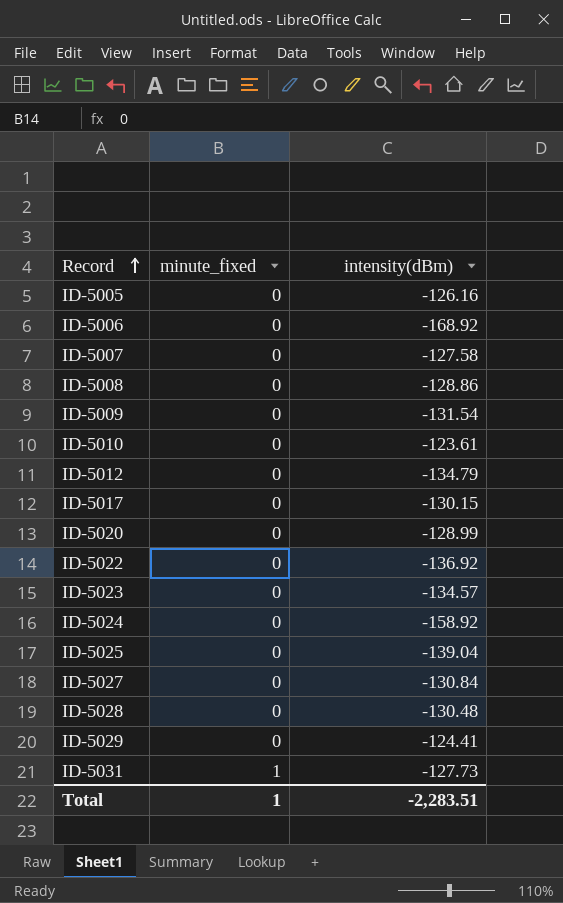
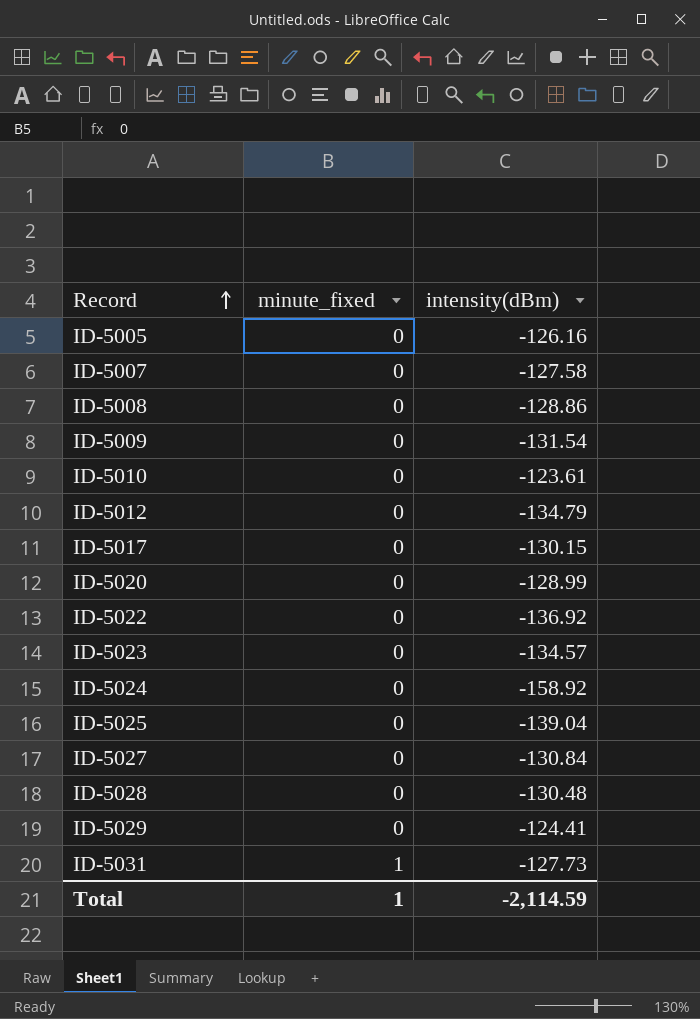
row ID-5006: 0 | -168.92 -> none
Total | intensity(dBm): -2,283.51 -> -2,114.59

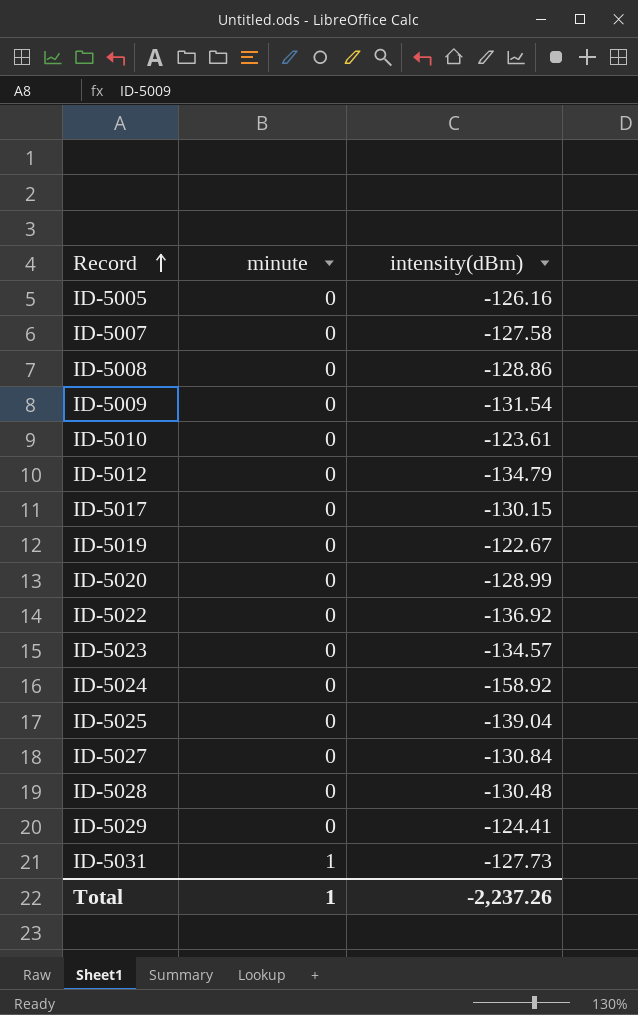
column name: minute_fixed -> minute
row ID-5019: none -> 0 | -122.67
Total | intensity(dBm): -2,114.59 -> -2,237.26

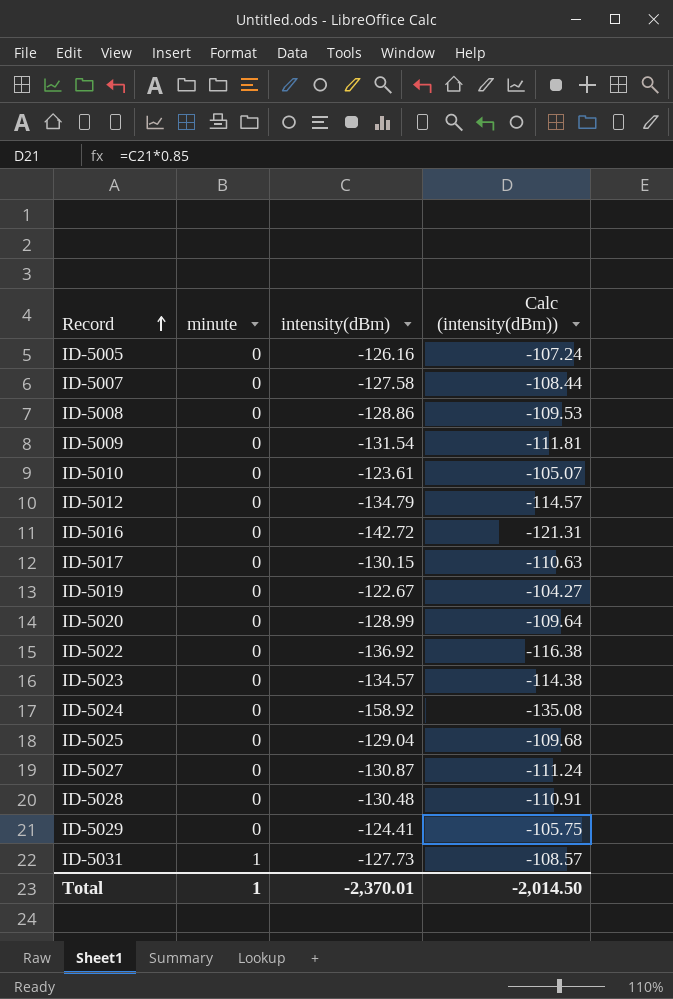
column Calc (intensity(dBm)) | formula: none -> [intensity(dBm)] * 0.85
row ID-5016: none -> 0 | -142.72 | -121.31
ID-5025 | intensity(dBm): -139.04 -> -129.04
ID-5027 | intensity(dBm): -130.84 -> -130.87
Total | intensity(dBm): -2,237.26 -> -2,370.01

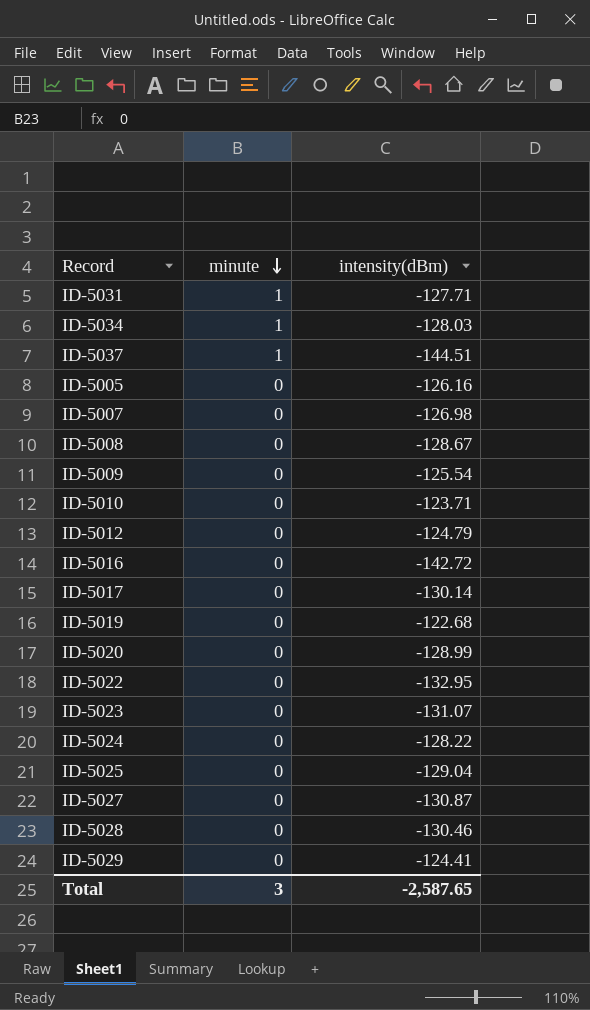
row order: Record ascending -> minute descending
column Calc (intensity(dBm)) | formula: [intensity(dBm)] * 0.85 -> none
ID-5031 | intensity(dBm): -127.73 -> -127.71
row ID-5034: none -> 1 | -128.03
row ID-5037: none -> 1 | -144.51
ID-5007 | intensity(dBm): -127.58 -> -126.98
ID-5008 | intensity(dBm): -128.86 -> -128.67
ID-5009 | intensity(dBm): -131.54 -> -125.54
ID-5010 | intensity(dBm): -123.61 -> -123.71
ID-5012 | intensity(dBm): -134.79 -> -124.79
ID-5017 | intensity(dBm): -130.15 -> -130.14
ID-5019 | intensity(dBm): -122.67 -> -122.68
ID-5022 | intensity(dBm): -136.92 -> -132.95
ID-5023 | intensity(dBm): -134.57 -> -131.07
ID-5024 | intensity(dBm): -158.92 -> -128.22
ID-5028 | intensity(dBm): -130.48 -> -130.46
Total | minute: 1 -> 3
Total | intensity(dBm): -2,370.01 -> -2,587.65

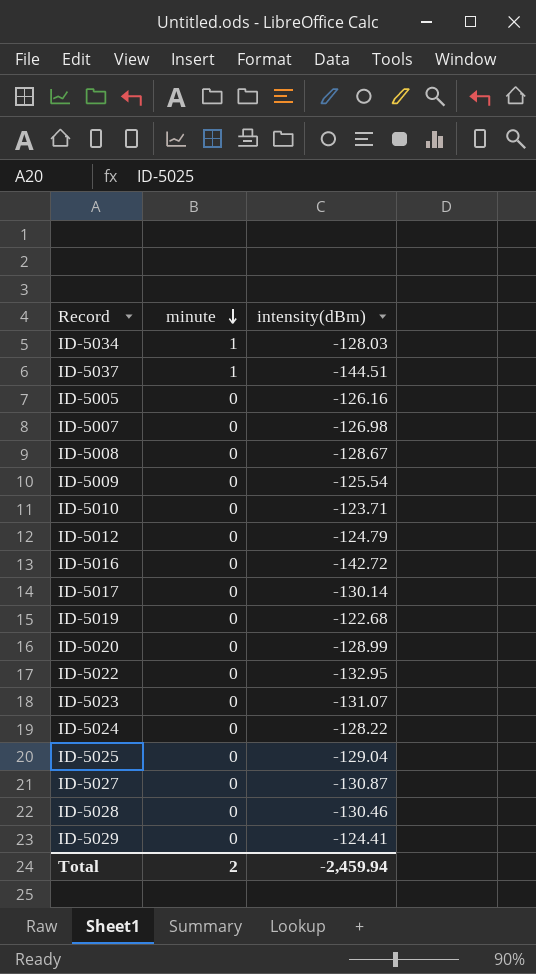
row ID-5031: 1 | -127.71 -> none
Total | minute: 3 -> 2
Total | intensity(dBm): -2,587.65 -> -2,459.94

